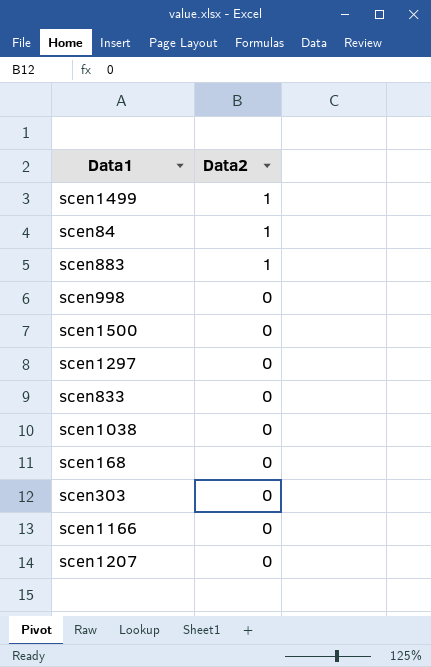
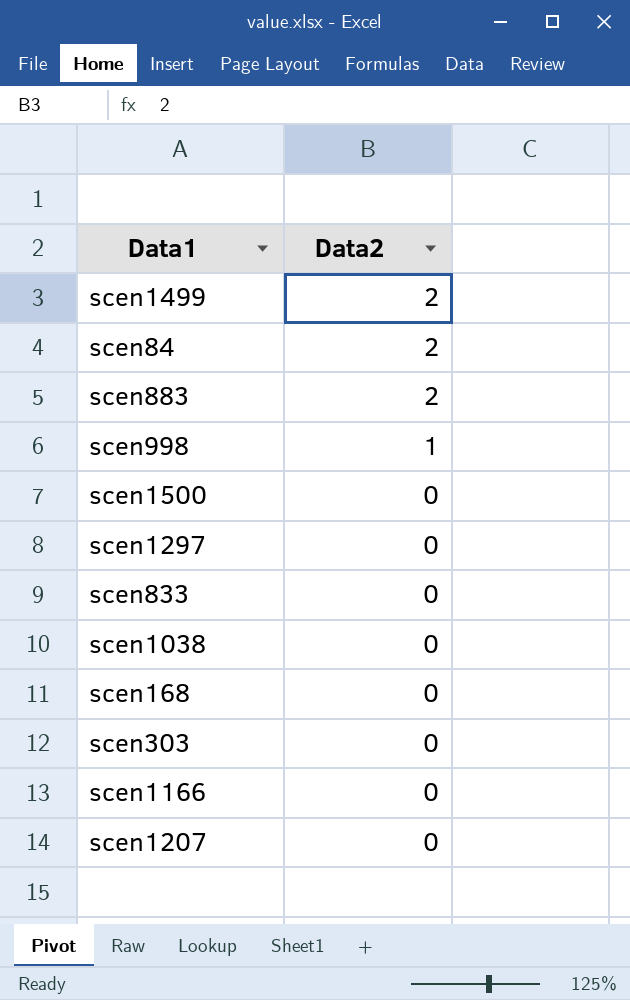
scen1499 | Data2: 1 -> 2
scen84 | Data2: 1 -> 2
scen883 | Data2: 1 -> 2
scen998 | Data2: 0 -> 1

